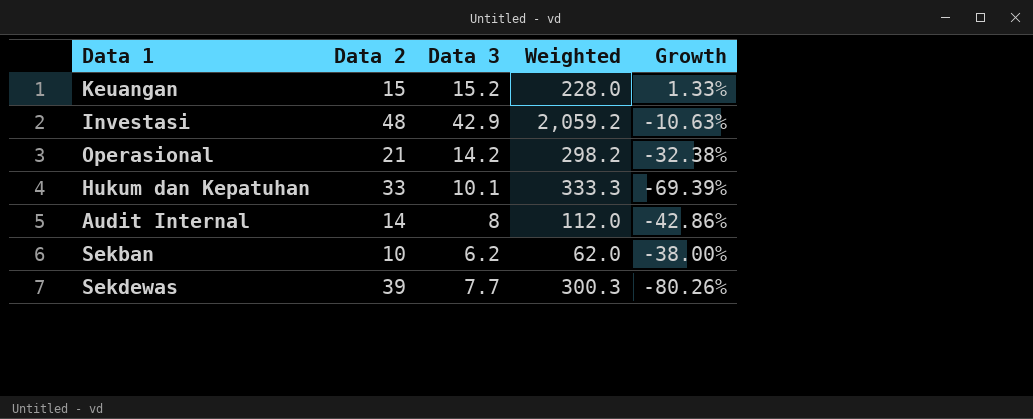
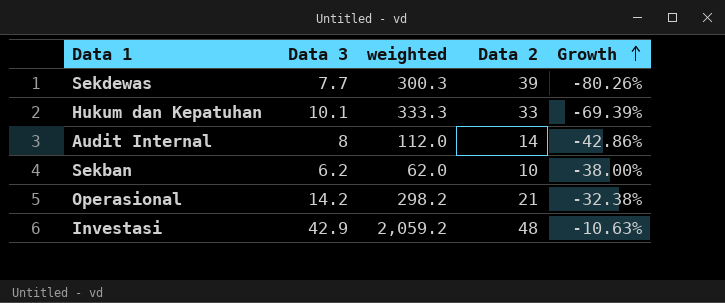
row order: none -> Growth ascending
column name: Weighted -> weighted
column Data 2 | position: 2 -> 4
row Keuangan: 15 | 15.2 | 228.0 | 1.33% -> none

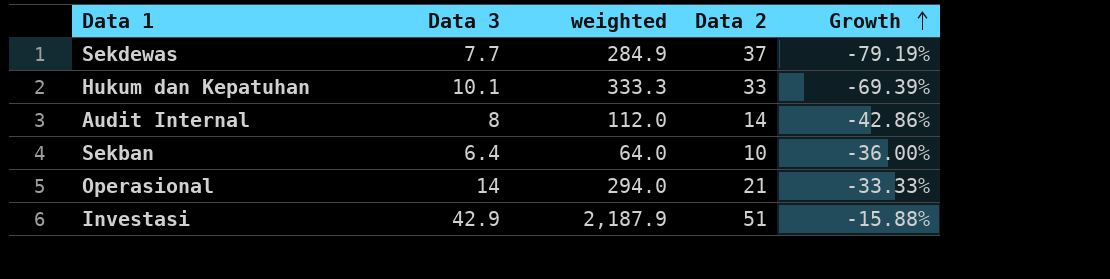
Sekdewas | weighted: 300.3 -> 284.9
Sekdewas | Data 2: 39 -> 37
Sekdewas | Growth: -80.26% -> -79.19%
Sekban | Data 3: 6.2 -> 6.4
Sekban | weighted: 62.0 -> 64.0
Sekban | Growth: -38.00% -> -36.00%
Operasional | Data 3: 14.2 -> 14
Operasional | weighted: 298.2 -> 294.0
Operasional | Growth: -32.38% -> -33.33%
Investasi | weighted: 2,059.2 -> 2,187.9
Investasi | Data 2: 48 -> 51
Investasi | Growth: -10.63% -> -15.88%

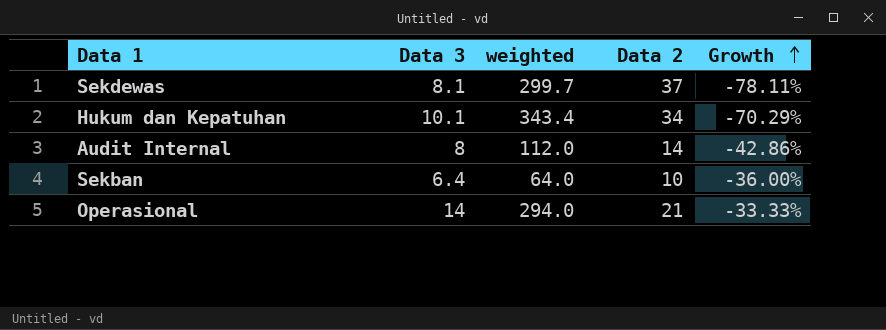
row Investasi: 42.9 | 2,187.9 | 51 | -15.88% -> none
Sekdewas | Data 3: 7.7 -> 8.1
Sekdewas | weighted: 284.9 -> 299.7
Sekdewas | Growth: -79.19% -> -78.11%
Hukum dan Kepatuhan | weighted: 333.3 -> 343.4
Hukum dan Kepatuhan | Data 2: 33 -> 34
Hukum dan Kepatuhan | Growth: -69.39% -> -70.29%

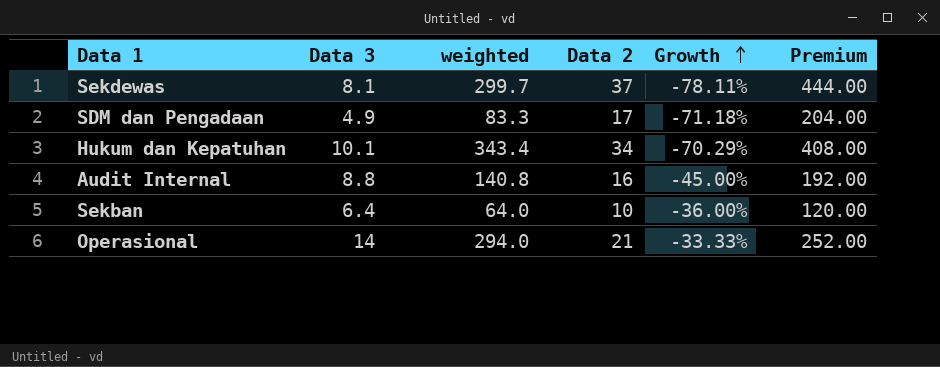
column Premium | formula: none -> [Data 2] * 12
row SDM dan Pengadaan: none -> 4.9 | 83.3 | 17 | -71.18% | 204.00
Audit Internal | Data 3: 8 -> 8.8
Audit Internal | weighted: 112.0 -> 140.8
Audit Internal | Data 2: 14 -> 16
Audit Internal | Growth: -42.86% -> -45.00%

